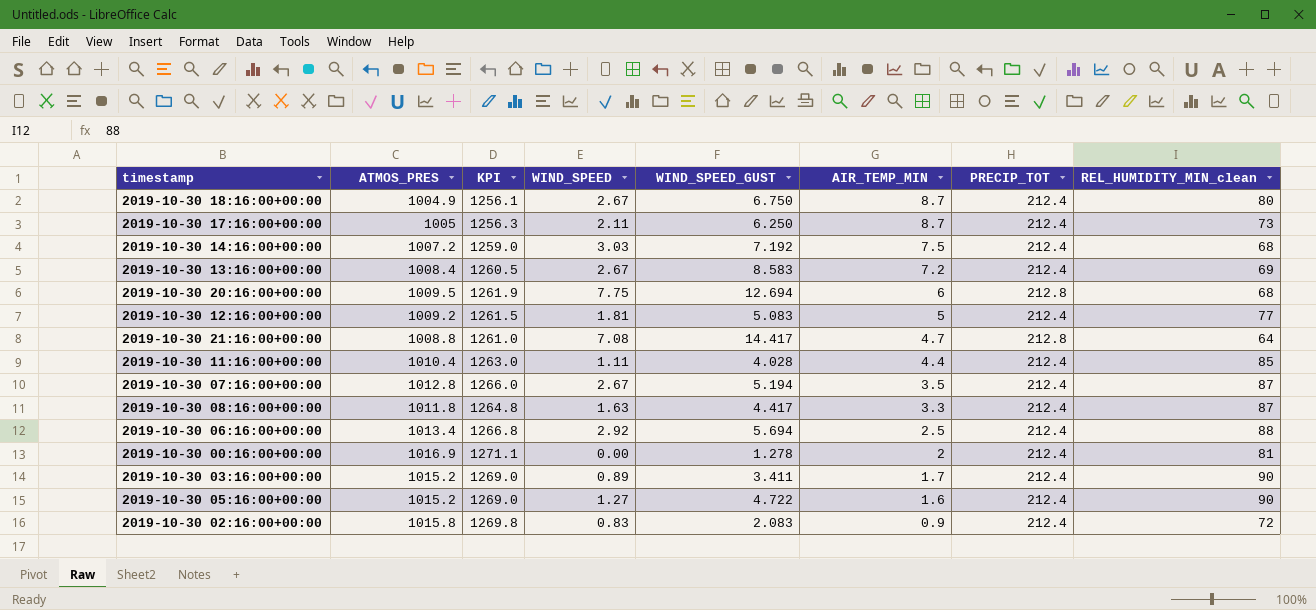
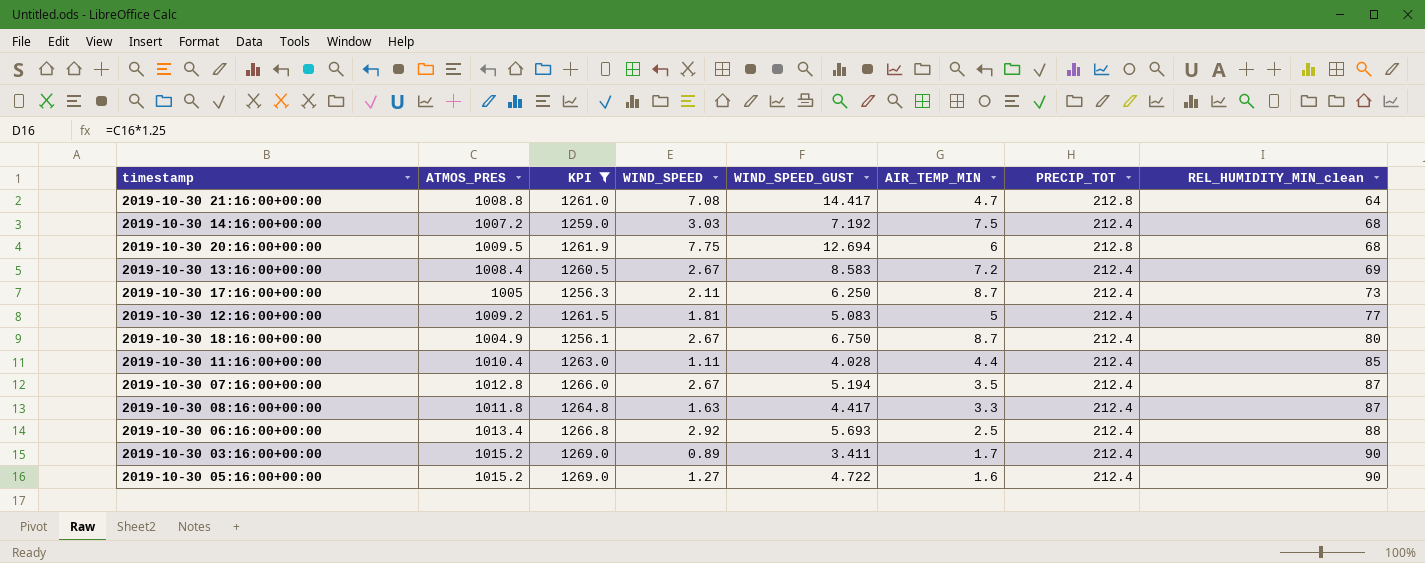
filter: none -> KPI <= 1269.0
row order: AIR_TEMP_MIN descending -> REL_HUMIDITY_MIN_clean ascending
2019-10-30 06:16:00+00:00 | WIND_SPEED_GUST: 5.694 -> 5.693

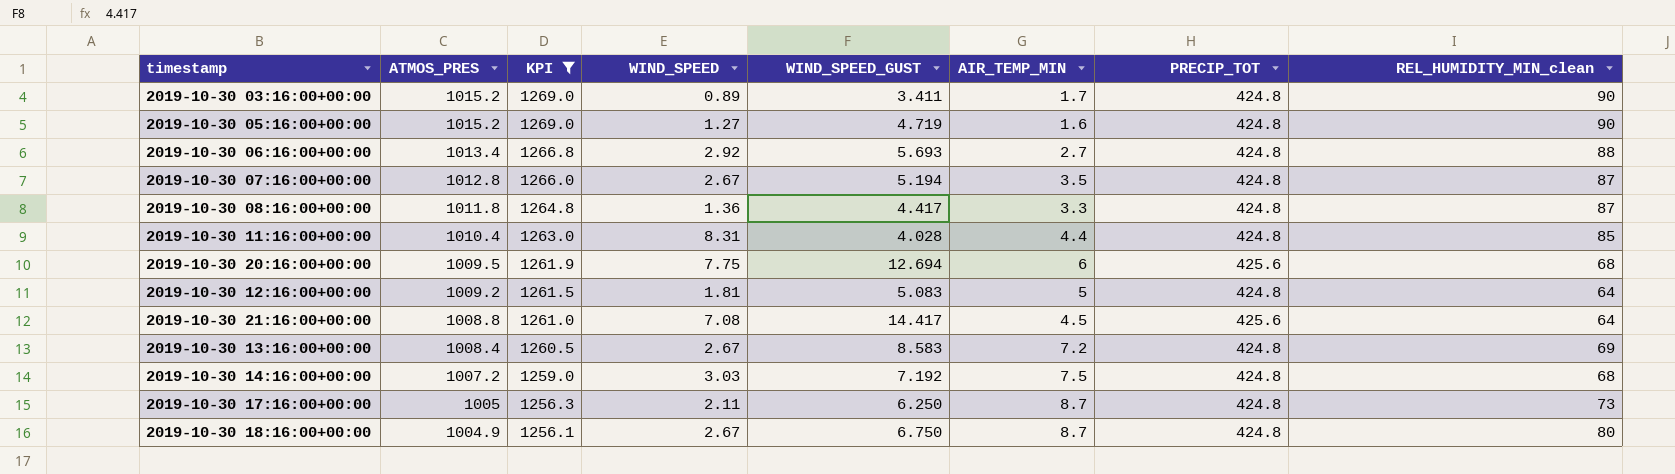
row order: REL_HUMIDITY_MIN_clean ascending -> ATMOS_PRES descending
2019-10-30 03:16:00+00:00 | PRECIP_TOT: 212.4 -> 424.8
2019-10-30 05:16:00+00:00 | WIND_SPEED_GUST: 4.722 -> 4.719
2019-10-30 05:16:00+00:00 | PRECIP_TOT: 212.4 -> 424.8
2019-10-30 06:16:00+00:00 | AIR_TEMP_MIN: 2.5 -> 2.7
2019-10-30 06:16:00+00:00 | PRECIP_TOT: 212.4 -> 424.8
2019-10-30 07:16:00+00:00 | PRECIP_TOT: 212.4 -> 424.8
2019-10-30 08:16:00+00:00 | WIND_SPEED: 1.63 -> 1.36
2019-10-30 08:16:00+00:00 | PRECIP_TOT: 212.4 -> 424.8
2019-10-30 11:16:00+00:00 | WIND_SPEED: 1.11 -> 8.31
2019-10-30 11:16:00+00:00 | PRECIP_TOT: 212.4 -> 424.8
2019-10-30 20:16:00+00:00 | PRECIP_TOT: 212.8 -> 425.6
2019-10-30 12:16:00+00:00 | PRECIP_TOT: 212.4 -> 424.8
2019-10-30 12:16:00+00:00 | REL_HUMIDITY_MIN_clean: 77 -> 64
2019-10-30 21:16:00+00:00 | AIR_TEMP_MIN: 4.7 -> 4.5
2019-10-30 21:16:00+00:00 | PRECIP_TOT: 212.8 -> 425.6
2019-10-30 13:16:00+00:00 | PRECIP_TOT: 212.4 -> 424.8
2019-10-30 14:16:00+00:00 | PRECIP_TOT: 212.4 -> 424.8
2019-10-30 17:16:00+00:00 | PRECIP_TOT: 212.4 -> 424.8
2019-10-30 18:16:00+00:00 | PRECIP_TOT: 212.4 -> 424.8

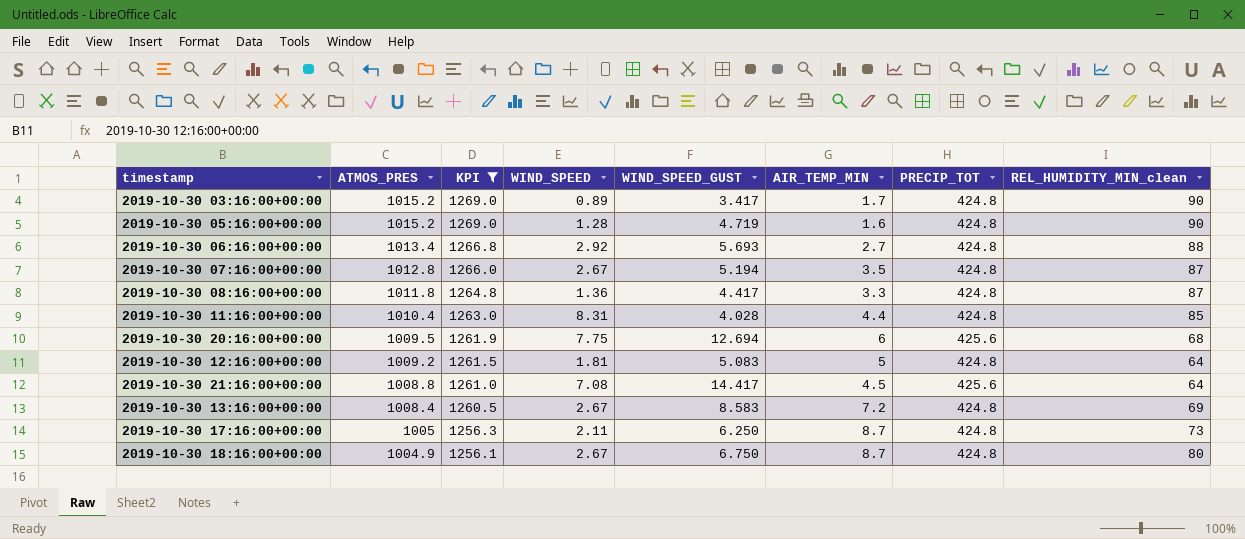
row 2019-10-30 14:16:00+00:00: 1007.2 | 1259.0 | 3.03 | 7.192 | 7.5 | 424.8 | 68 -> none
2019-10-30 03:16:00+00:00 | WIND_SPEED_GUST: 3.411 -> 3.417
2019-10-30 05:16:00+00:00 | WIND_SPEED: 1.27 -> 1.28

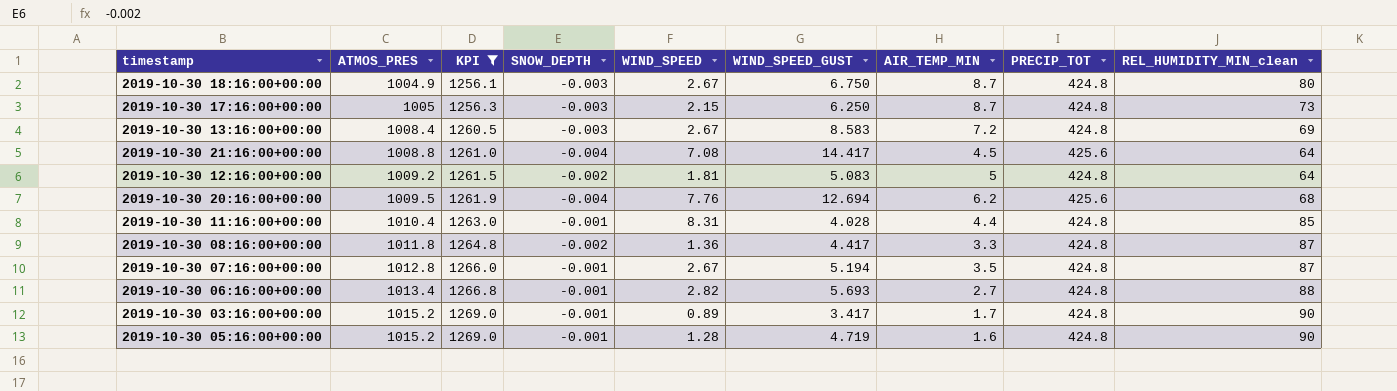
row order: ATMOS_PRES descending -> ATMOS_PRES ascending
column SNOW_DEPTH | position: none -> 4
2019-10-30 17:16:00+00:00 | WIND_SPEED: 2.11 -> 2.15
2019-10-30 20:16:00+00:00 | WIND_SPEED: 7.75 -> 7.76
2019-10-30 20:16:00+00:00 | AIR_TEMP_MIN: 6 -> 6.2
2019-10-30 06:16:00+00:00 | WIND_SPEED: 2.92 -> 2.82

